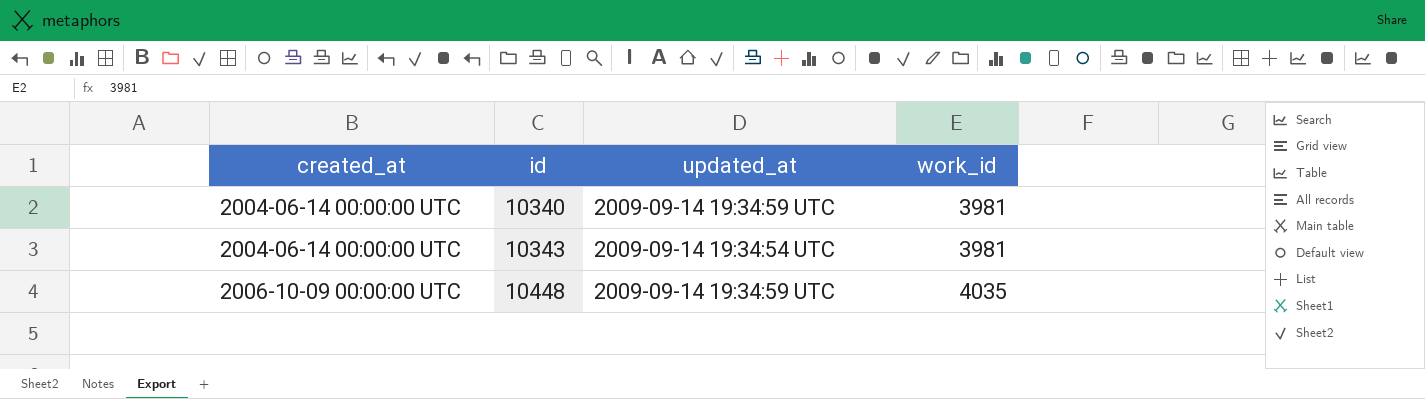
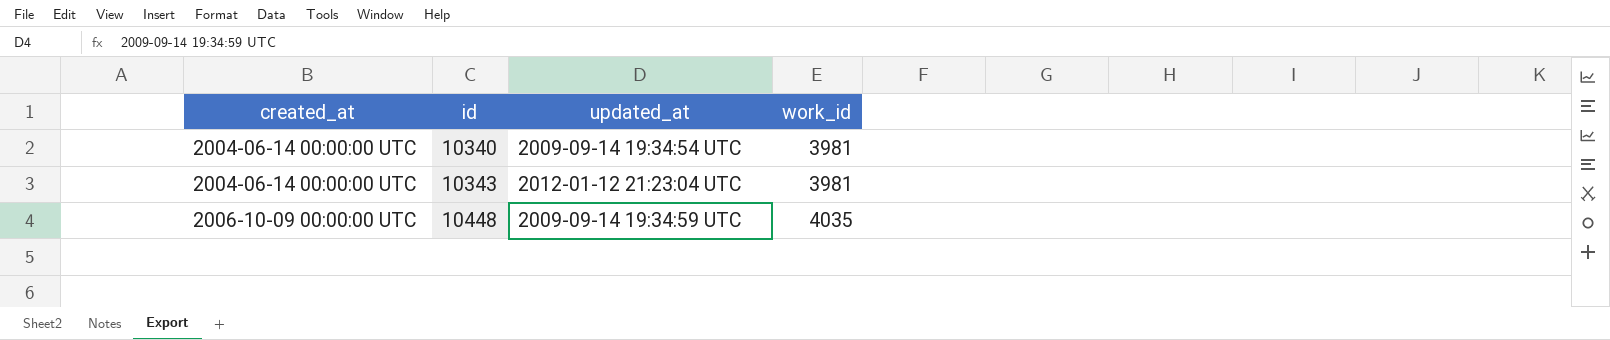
10340 | updated_at: 2009-09-14 19:34:59 UTC -> 2009-09-14 19:34:54 UTC
10343 | updated_at: 2009-09-14 19:34:54 UTC -> 2012-01-12 21:23:04 UTC

